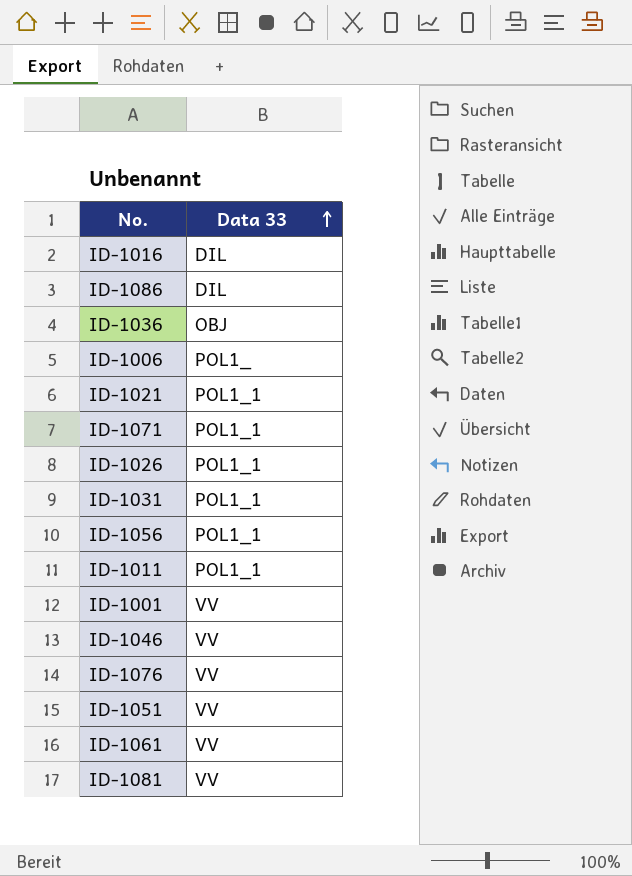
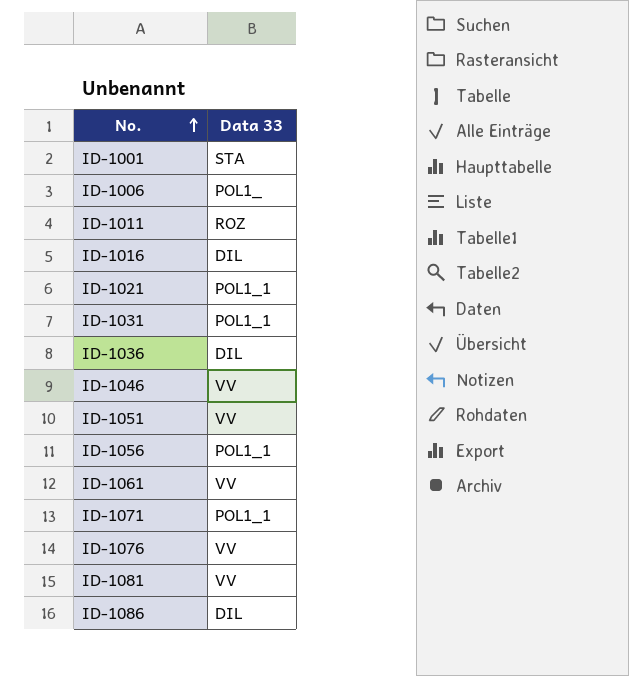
row order: Data 33 ascending -> No. ascending
row ID-1026: POL1_1 -> none
ID-1001 | Data 33: VV -> STA
ID-1011 | Data 33: POL1_1 -> ROZ
ID-1036 | Data 33: OBJ -> DIL

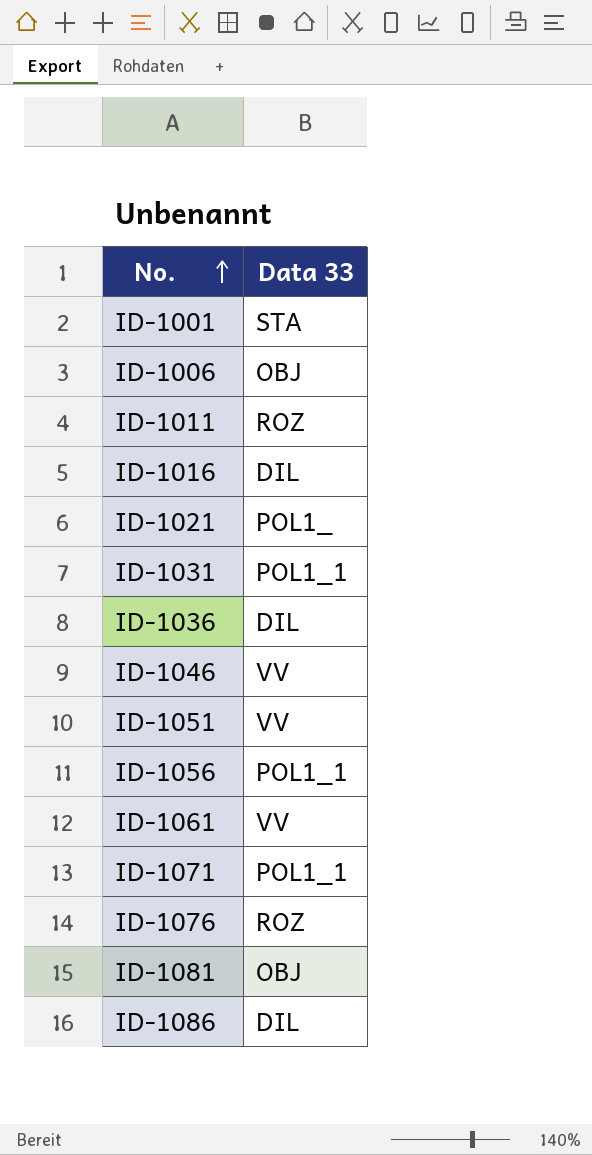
ID-1006 | Data 33: POL1_ -> OBJ
ID-1021 | Data 33: POL1_1 -> POL1_
ID-1076 | Data 33: VV -> ROZ
ID-1081 | Data 33: VV -> OBJ

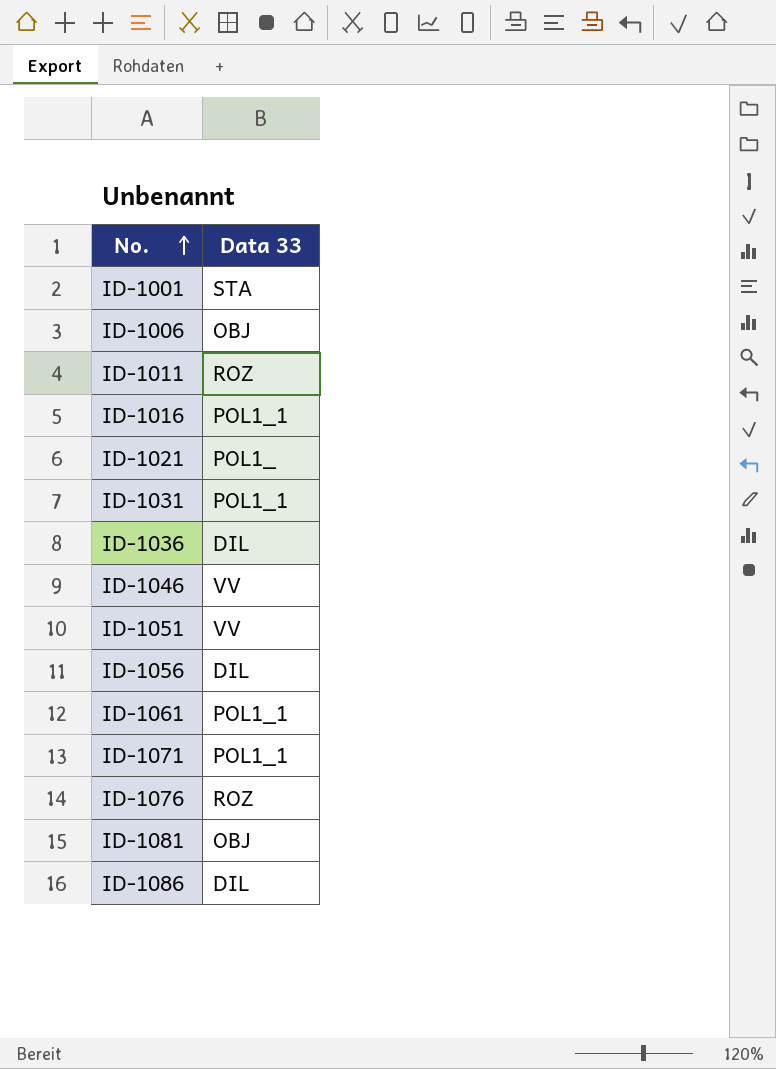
ID-1016 | Data 33: DIL -> POL1_1
ID-1056 | Data 33: POL1_1 -> DIL
ID-1061 | Data 33: VV -> POL1_1

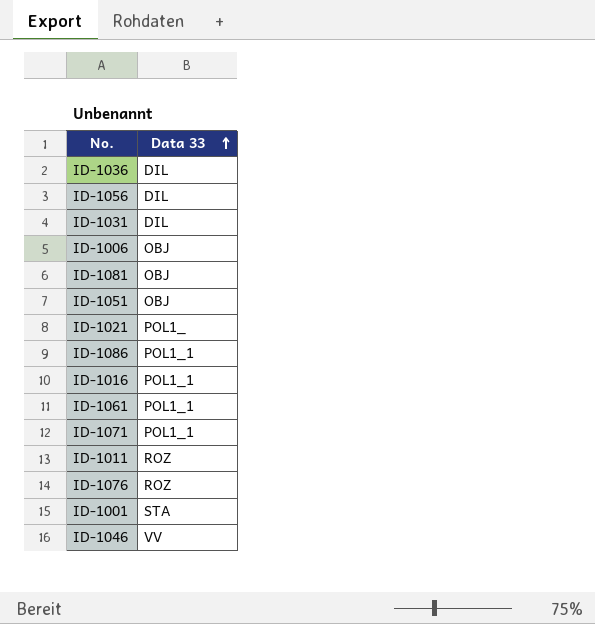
row order: No. ascending -> Data 33 ascending
ID-1031 | Data 33: POL1_1 -> DIL
ID-1051 | Data 33: VV -> OBJ
ID-1086 | Data 33: DIL -> POL1_1

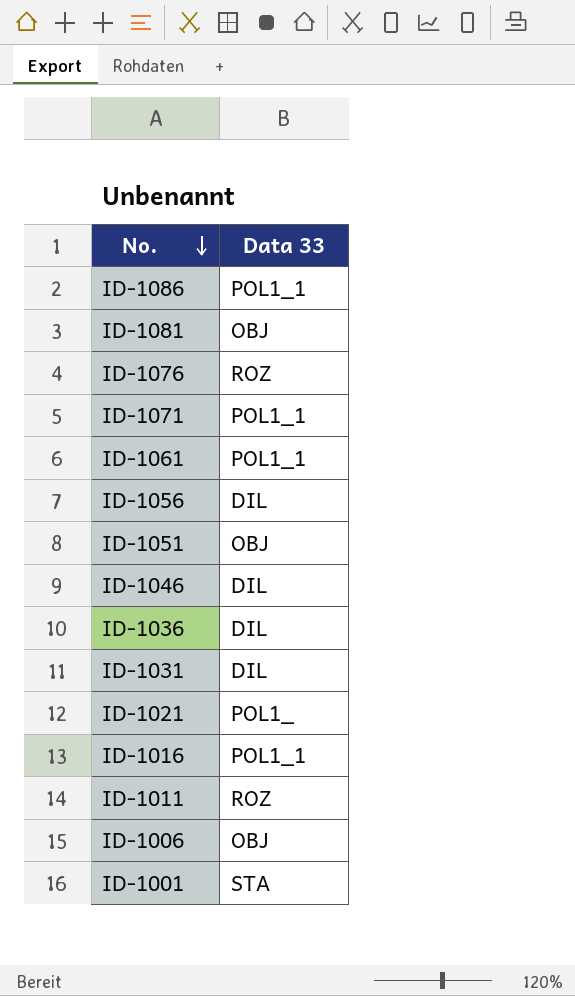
row order: Data 33 ascending -> No. descending
ID-1046 | Data 33: VV -> DIL

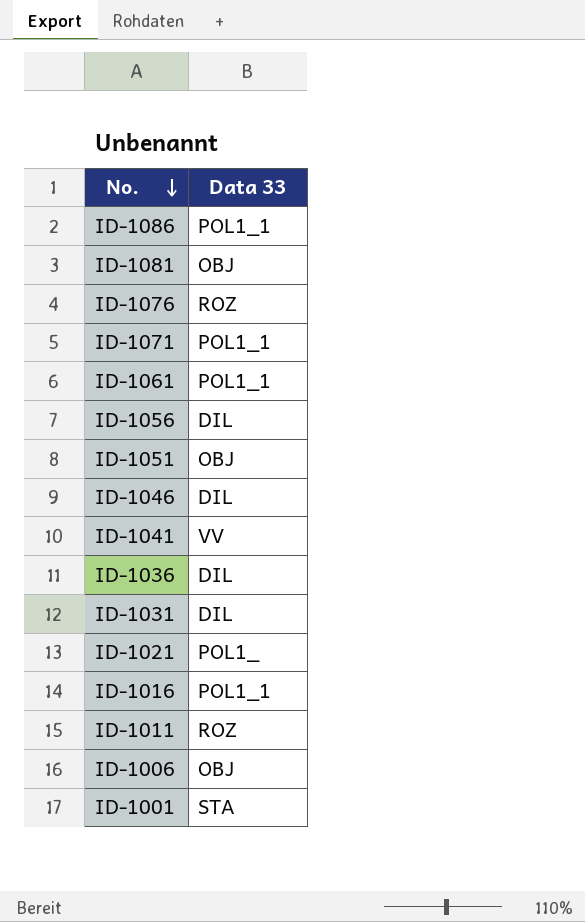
row ID-1041: none -> VV

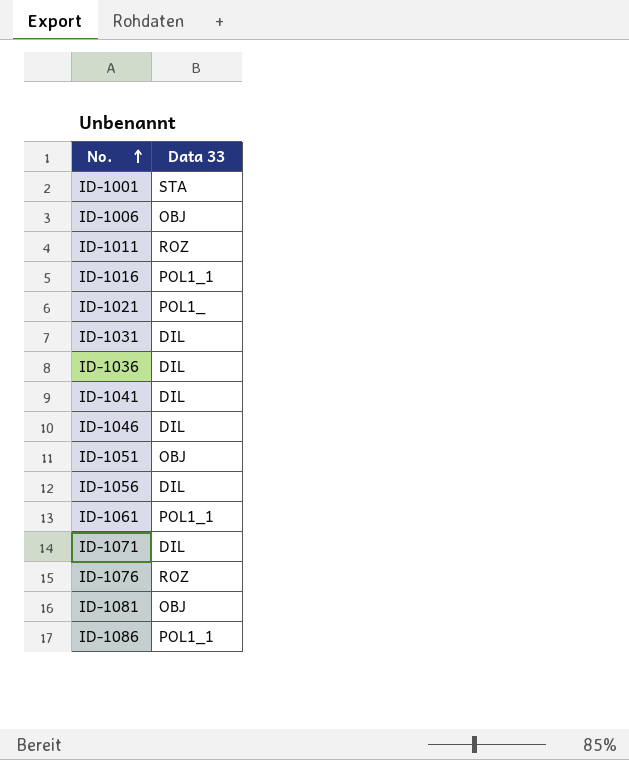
row order: No. descending -> No. ascending
ID-1041 | Data 33: VV -> DIL
ID-1071 | Data 33: POL1_1 -> DIL

